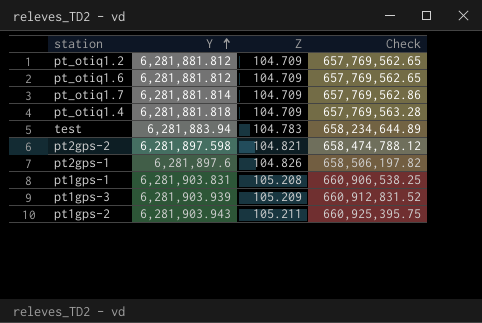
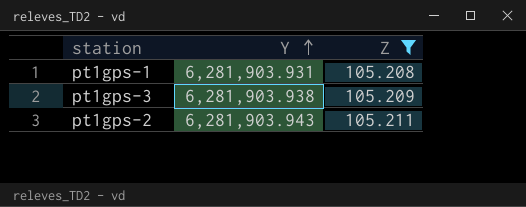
filter: none -> Z >= 105.208
column Check | formula: [Y] * [Z] -> none
pt1gps-1 | Y: 6,281,903.831 -> 6,281,903.931
pt1gps-3 | Y: 6,281,903.939 -> 6,281,903.938

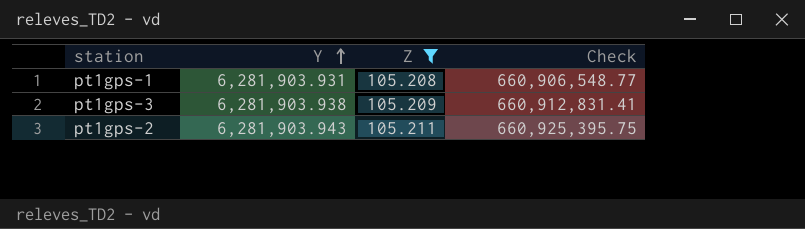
column Check | formula: none -> [Y] * [Z]

